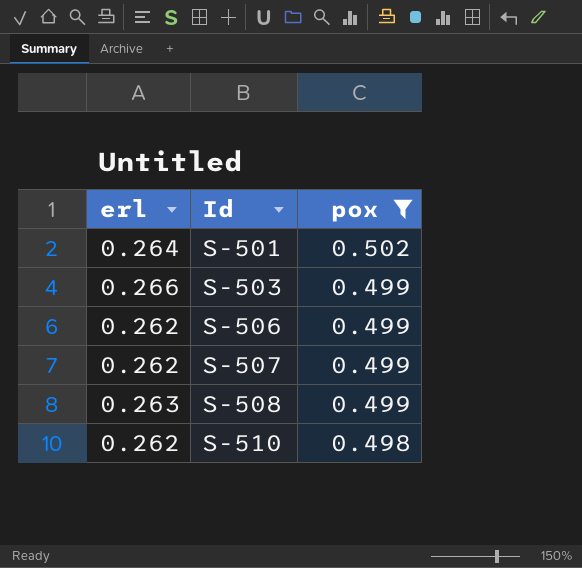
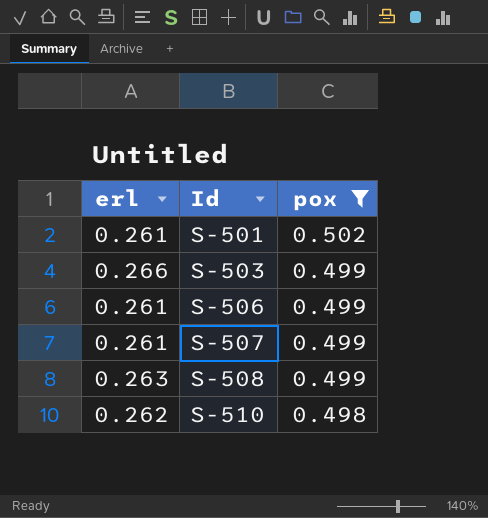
S-501 | erl: 0.264 -> 0.261
S-506 | erl: 0.262 -> 0.261
S-507 | erl: 0.262 -> 0.261

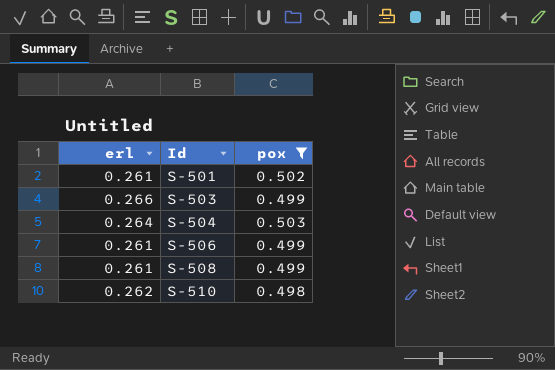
row S-507: 0.261 | 0.499 -> none
row S-504: none -> 0.264 | 0.503
S-508 | erl: 0.263 -> 0.261

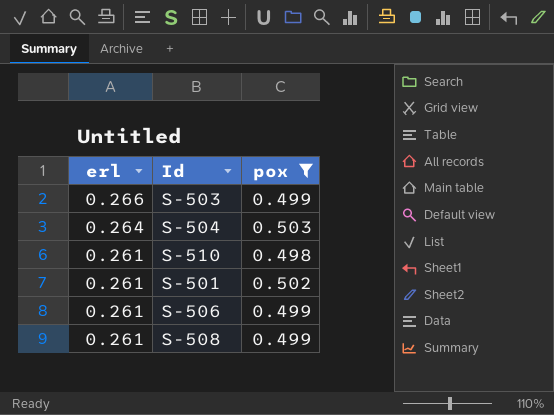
row order: Id ascending -> erl descending
S-510 | erl: 0.262 -> 0.261

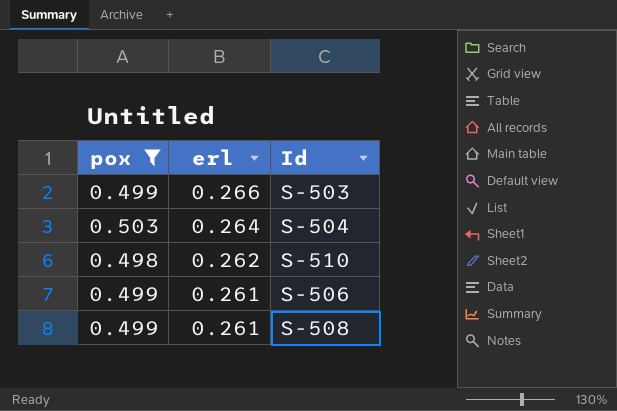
column pox | position: 3 -> 1
row S-501: 0.261 | 0.502 -> none
S-510 | erl: 0.261 -> 0.262

